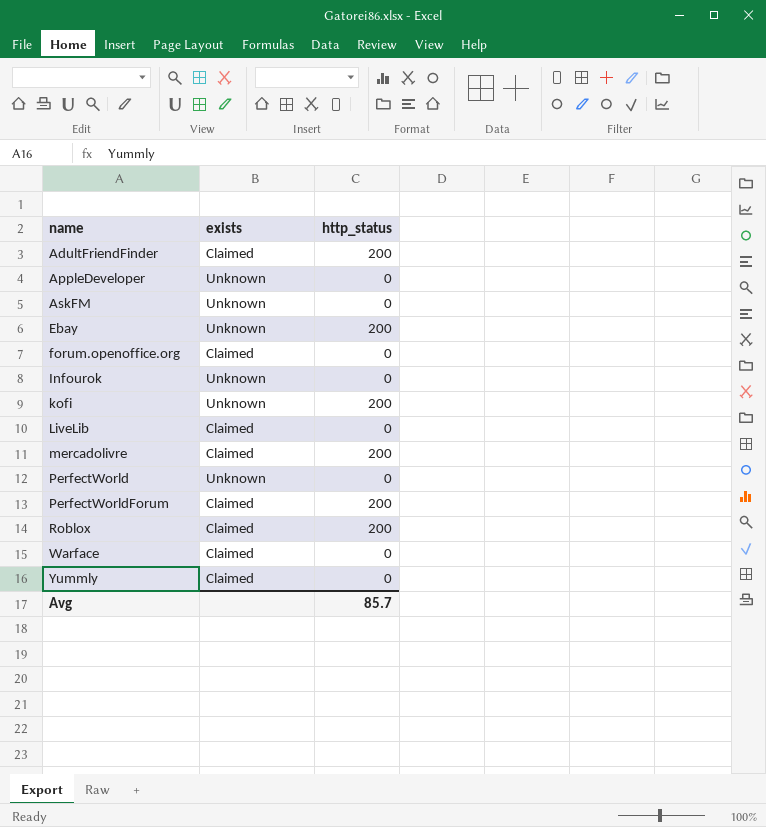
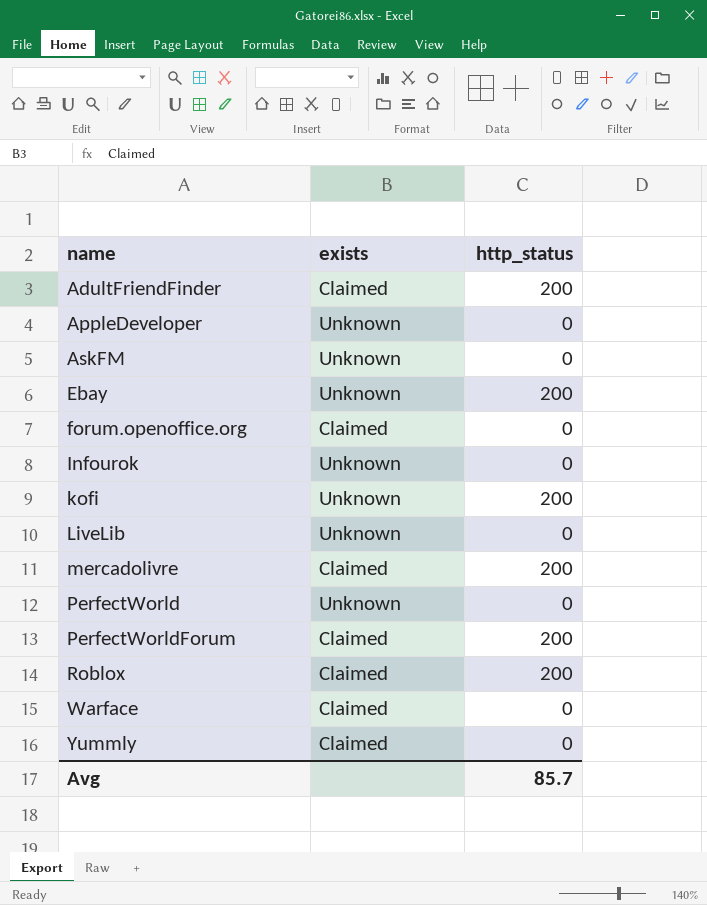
LiveLib | exists: Claimed -> Unknown

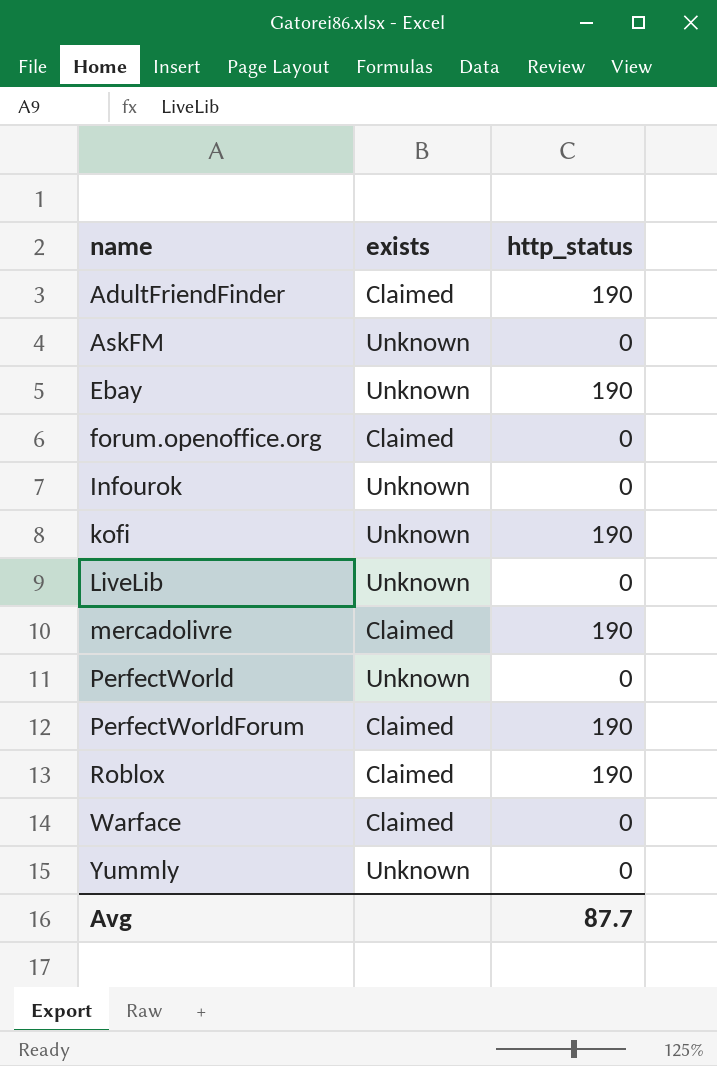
row AppleDeveloper: Unknown | 0 -> none
AdultFriendFinder | http_status: 200 -> 190
Ebay | http_status: 200 -> 190
kofi | http_status: 200 -> 190
mercadolivre | http_status: 200 -> 190
PerfectWorldForum | http_status: 200 -> 190
Roblox | http_status: 200 -> 190
Yummly | exists: Claimed -> Unknown
Avg | http_status: 85.7 -> 87.7

